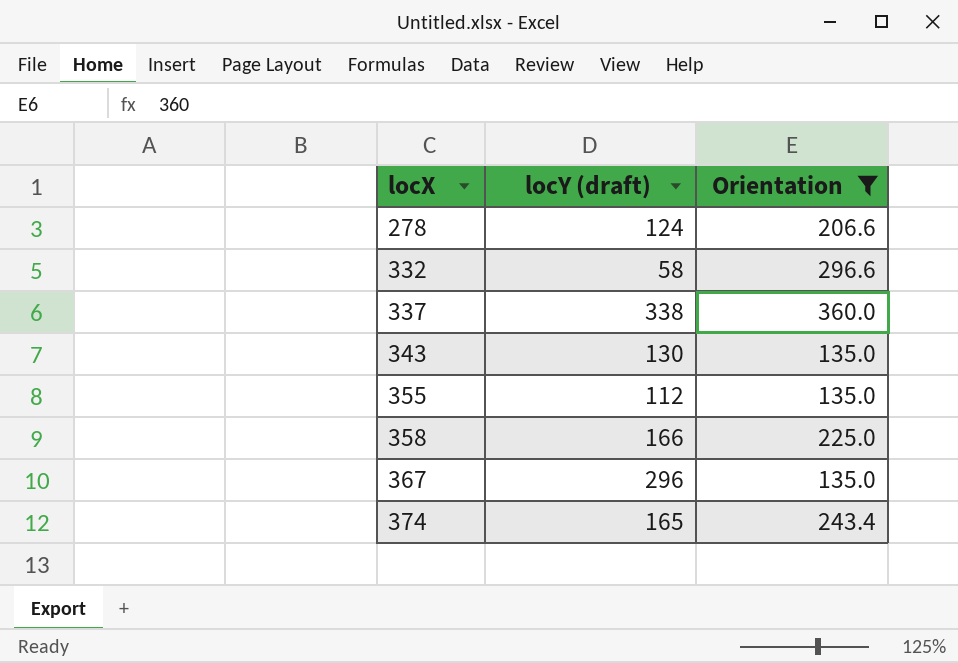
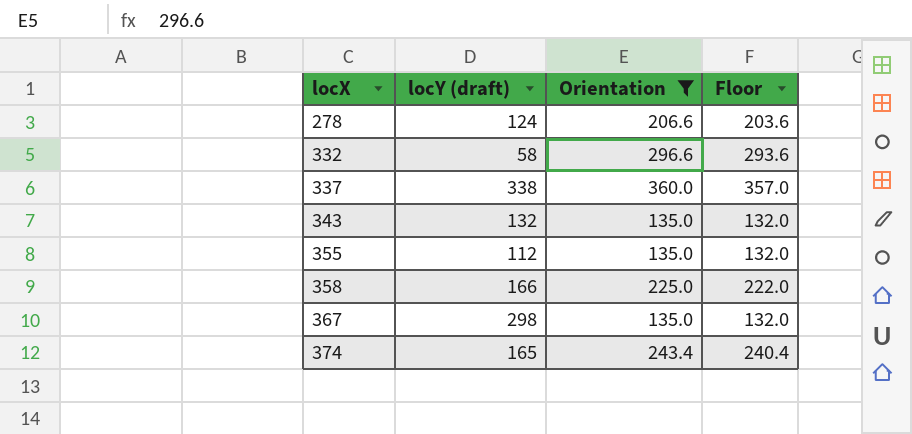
column Floor | formula: none -> [Orientation] - 3
343 | locY (draft): 130 -> 132
367 | locY (draft): 296 -> 298

